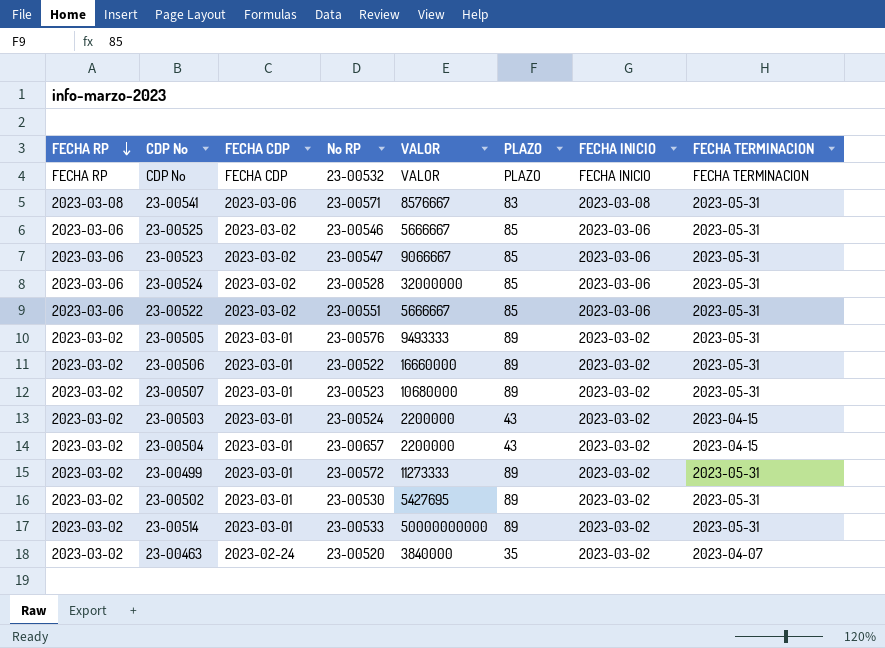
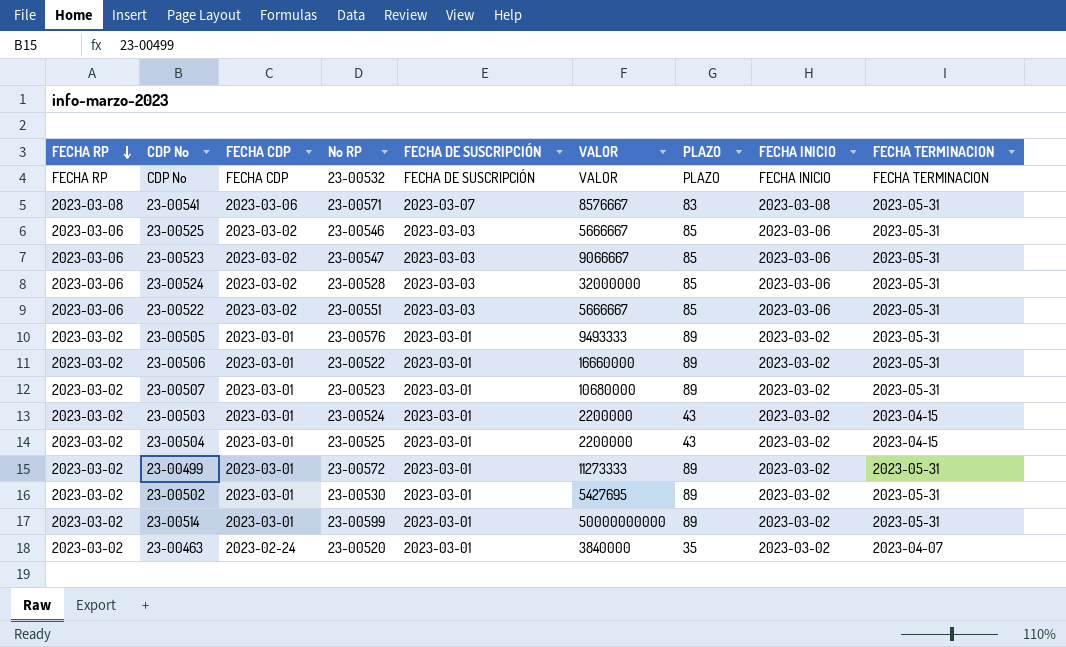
column FECHA DE SUSCRIPCIÓN | position: none -> 5
23-00504 | No RP: 23-00657 -> 23-00525
23-00514 | No RP: 23-00533 -> 23-00599

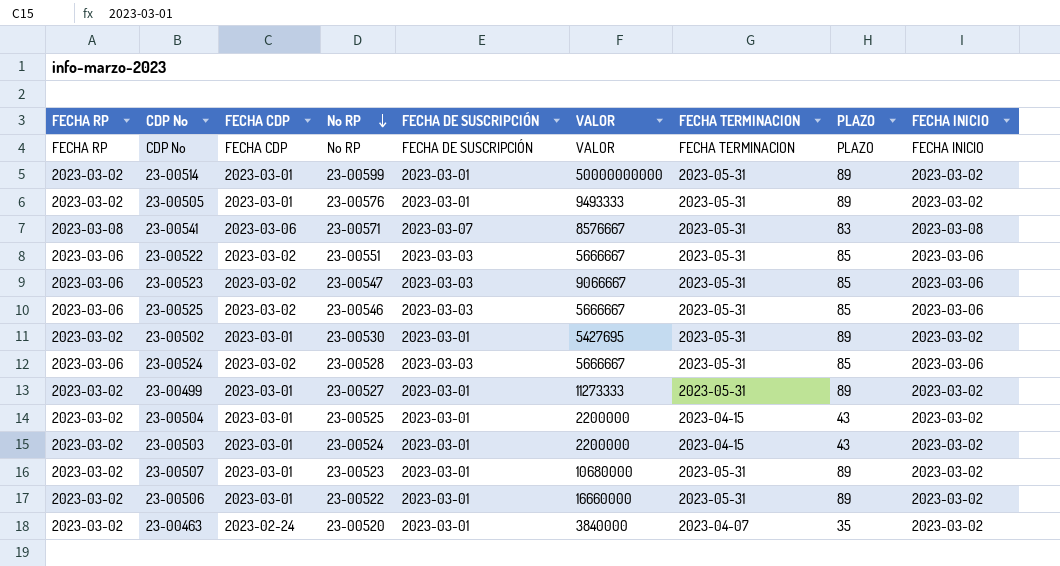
row order: FECHA RP descending -> No RP descending
column FECHA TERMINACION | position: 9 -> 7
CDP No | No RP: 23-00532 -> No RP
23-00524 | VALOR: 32000000 -> 5666667
23-00499 | No RP: 23-00572 -> 23-00527

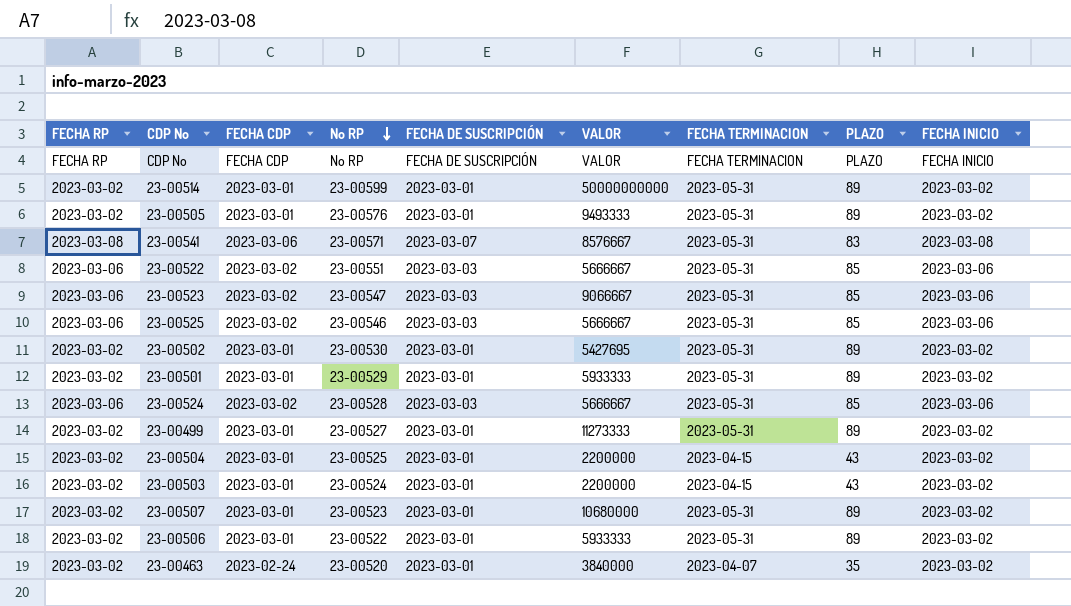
row 23-00501: none -> 2023-03-02 | 2023-03-01 | 23-00529 | 2023-03-01 | 5933333 | 2023-05-31 | 89 | 2023-03-02
23-00506 | VALOR: 16660000 -> 5933333

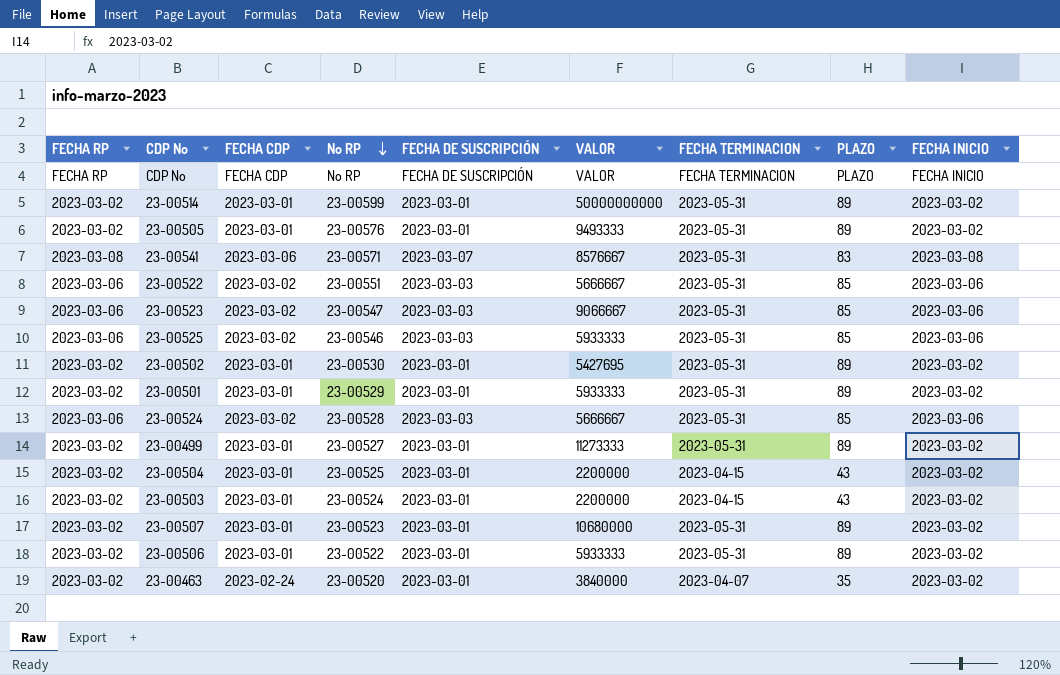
23-00525 | VALOR: 5666667 -> 5933333

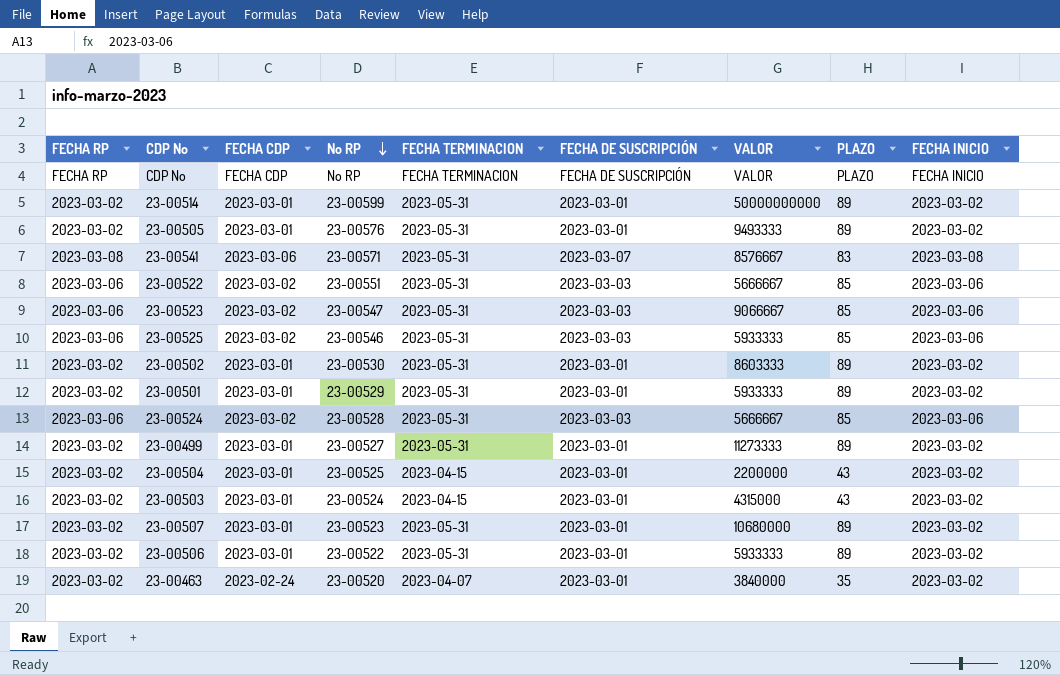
column FECHA TERMINACION | position: 7 -> 5
23-00502 | VALOR: 5427695 -> 8603333
23-00503 | VALOR: 2200000 -> 4315000

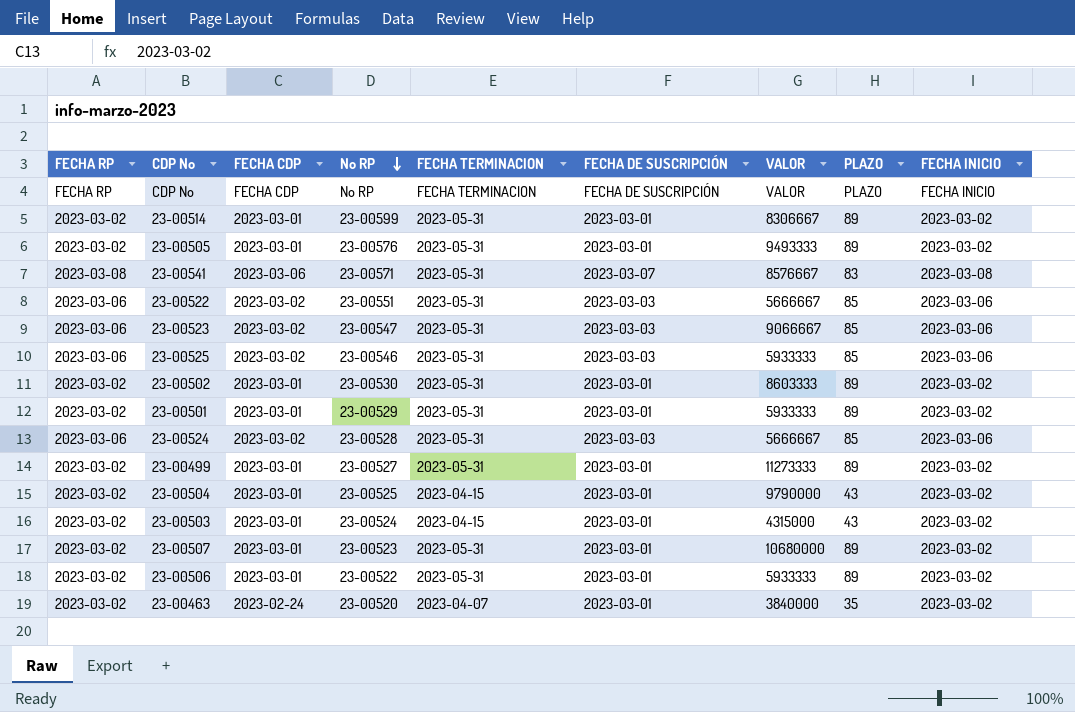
23-00514 | VALOR: 50000000000 -> 8306667
23-00504 | VALOR: 2200000 -> 9790000

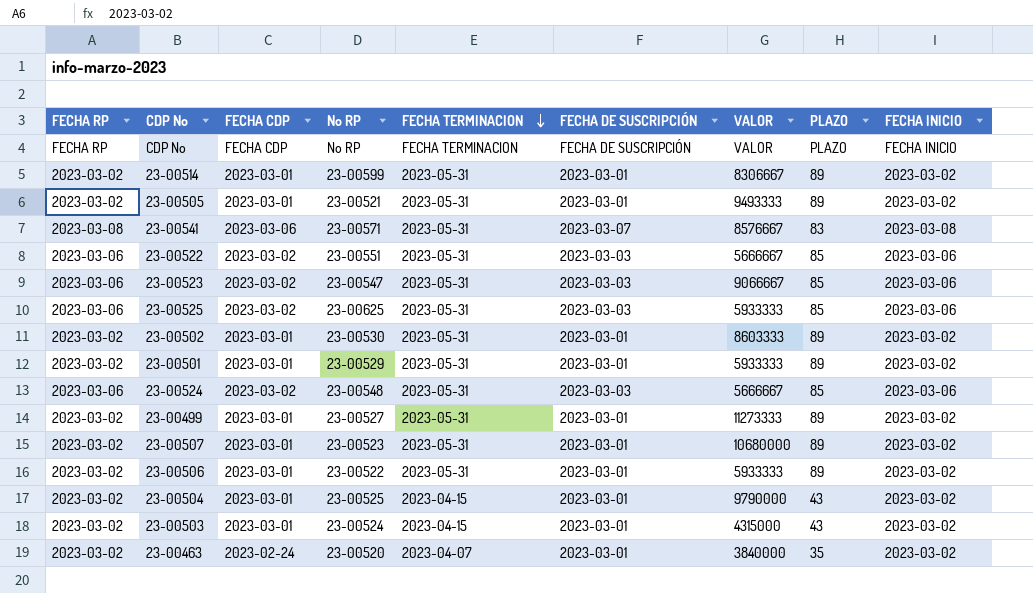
row order: No RP descending -> FECHA TERMINACION descending
23-00505 | No RP: 23-00576 -> 23-00521
23-00525 | No RP: 23-00546 -> 23-00625
23-00524 | No RP: 23-00528 -> 23-00548

